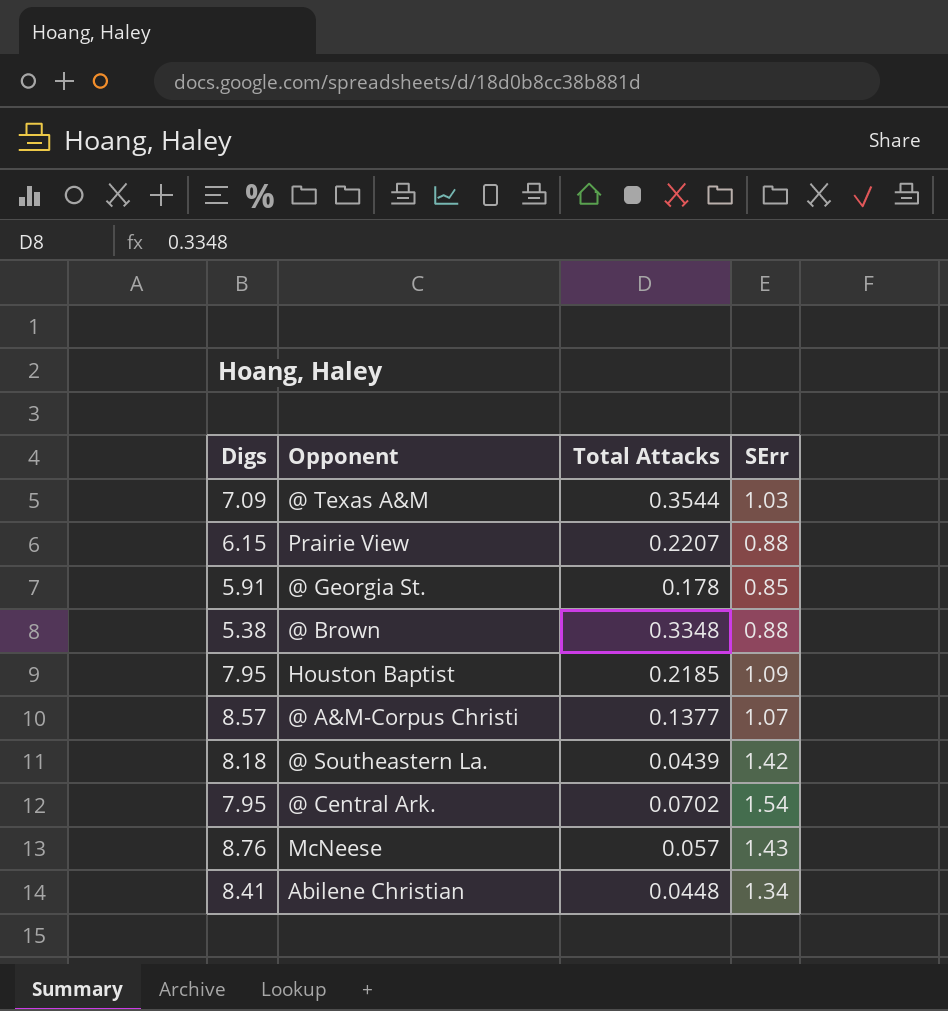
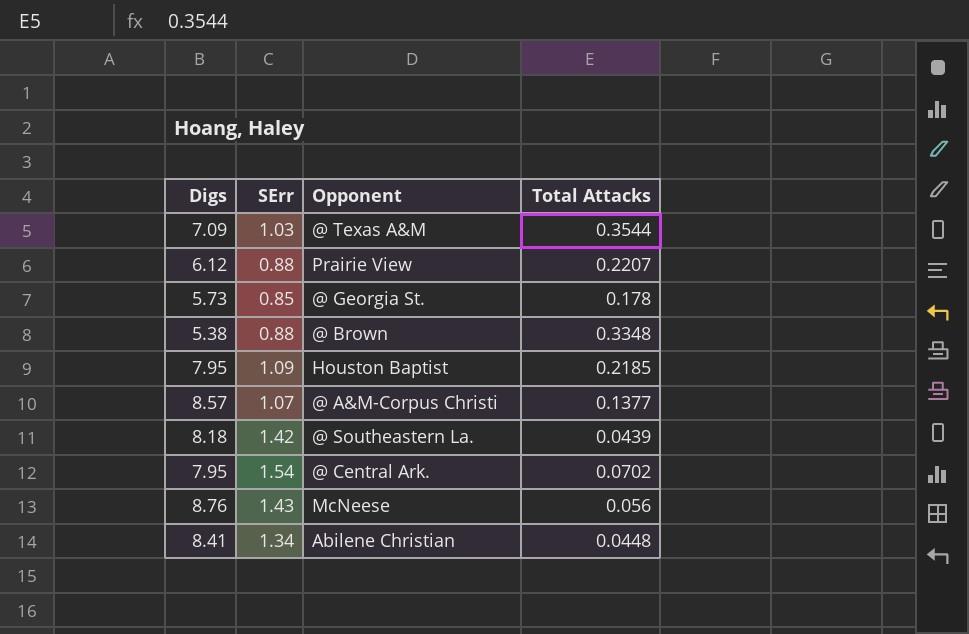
column SErr | position: 4 -> 2
Prairie View | Digs: 6.15 -> 6.12
@ Georgia St. | Digs: 5.91 -> 5.73
McNeese | Total Attacks: 0.057 -> 0.056

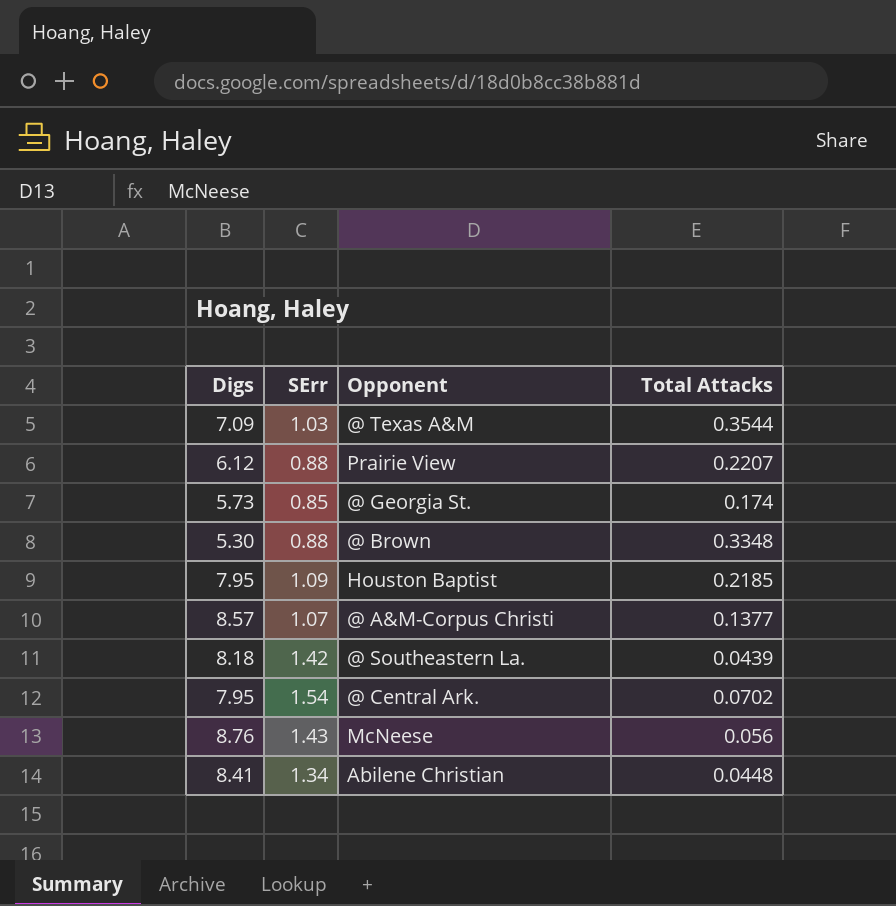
@ Georgia St. | Total Attacks: 0.178 -> 0.174
@ Brown | Digs: 5.38 -> 5.30

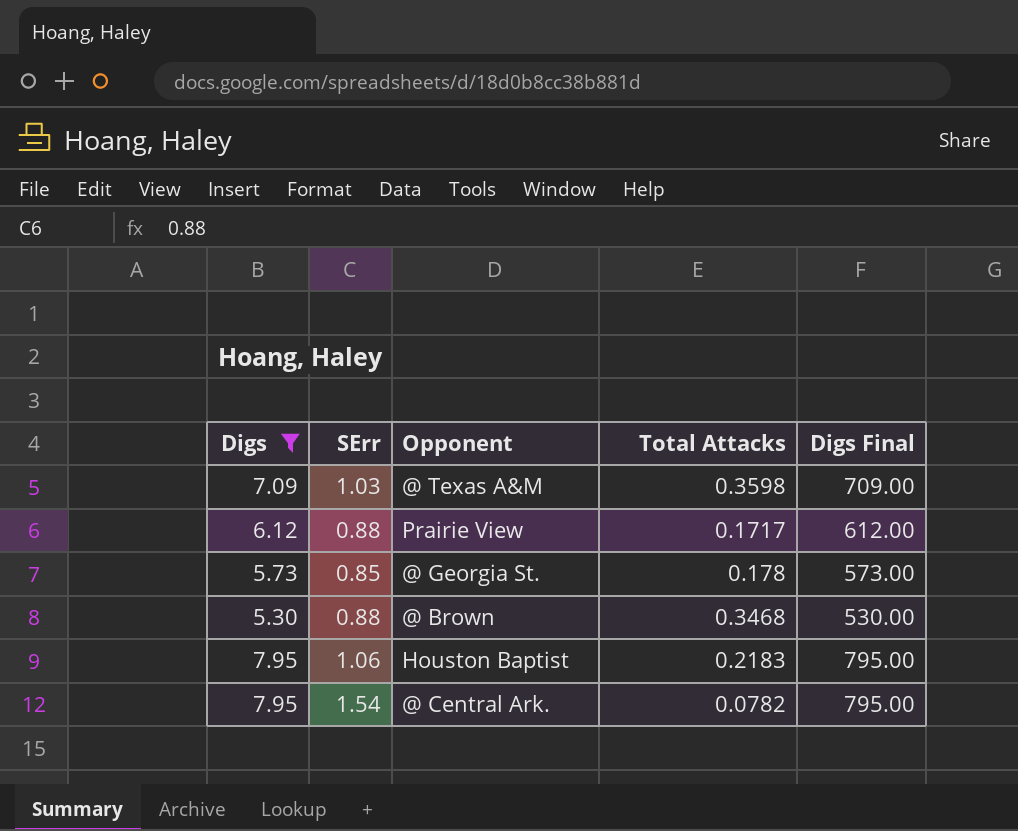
filter: none -> Digs <= 7.95
column Digs Final | formula: none -> [Digs] * 100
@ Texas A&M | Total Attacks: 0.3544 -> 0.3598
Prairie View | Total Attacks: 0.2207 -> 0.1717
@ Georgia St. | Total Attacks: 0.174 -> 0.178
@ Brown | Total Attacks: 0.3348 -> 0.3468
Houston Baptist | SErr: 1.09 -> 1.06
Houston Baptist | Total Attacks: 0.2185 -> 0.2183
@ Central Ark. | Total Attacks: 0.0702 -> 0.0782

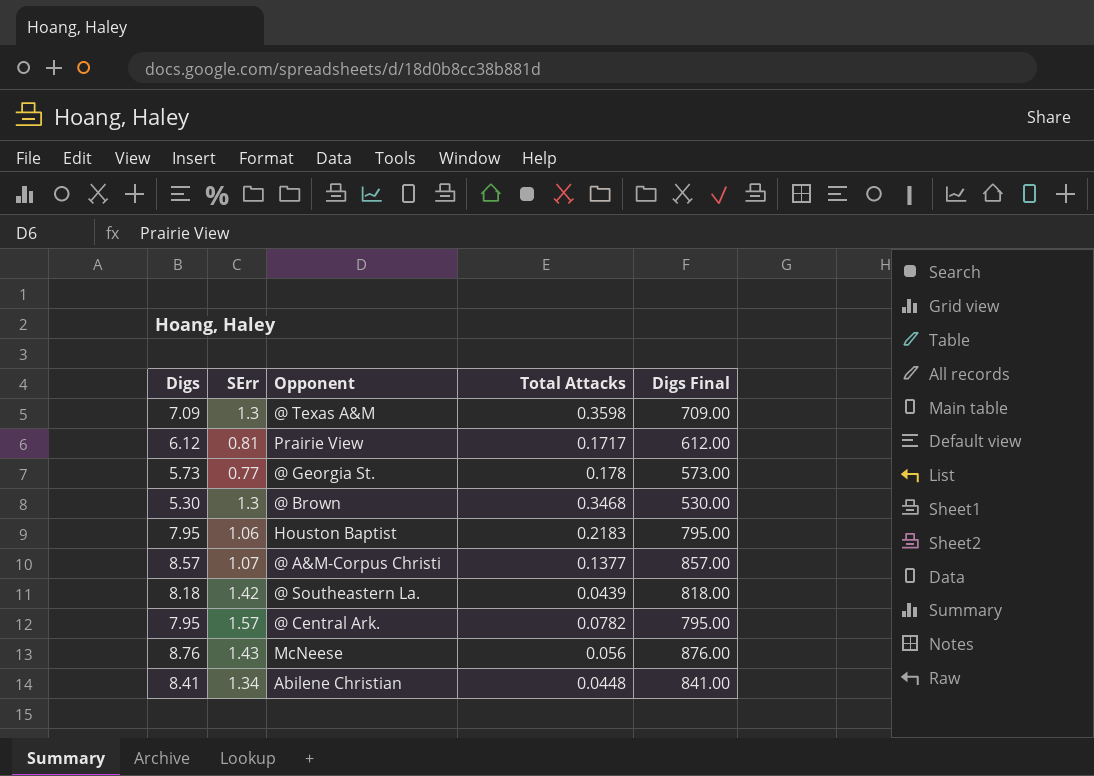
filter: Digs <= 7.95 -> none
@ Texas A&M | SErr: 1.03 -> 1.3
Prairie View | SErr: 0.88 -> 0.81
@ Georgia St. | SErr: 0.85 -> 0.77
@ Brown | SErr: 0.88 -> 1.3
@ Central Ark. | SErr: 1.54 -> 1.57

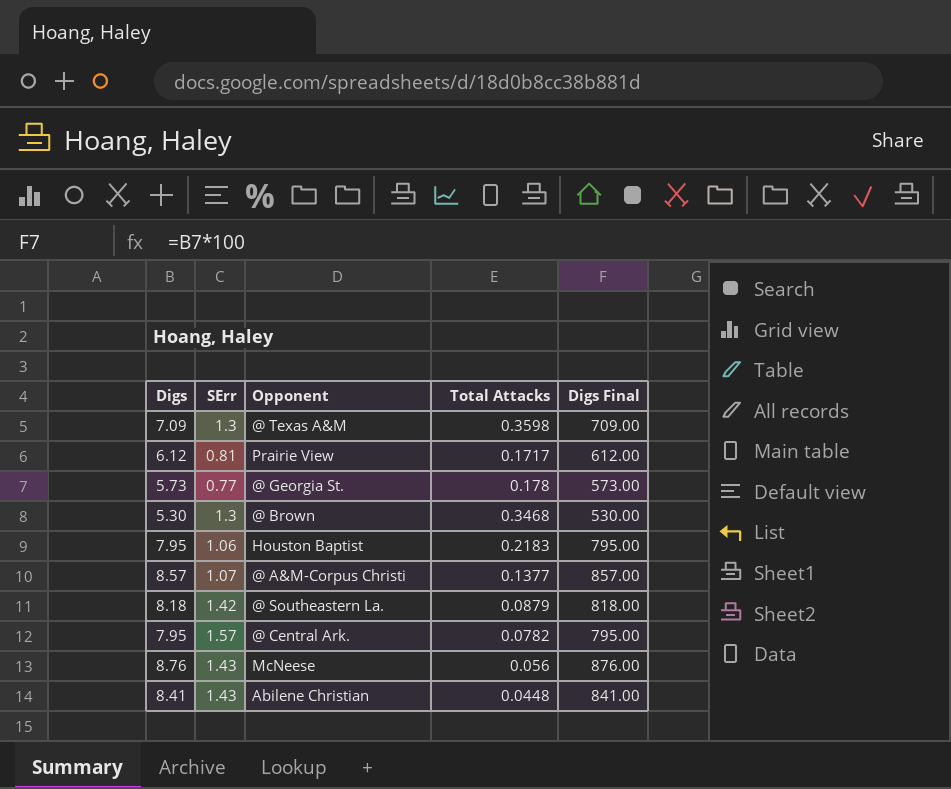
@ Southeastern La. | Total Attacks: 0.0439 -> 0.0879
Abilene Christian | SErr: 1.34 -> 1.43

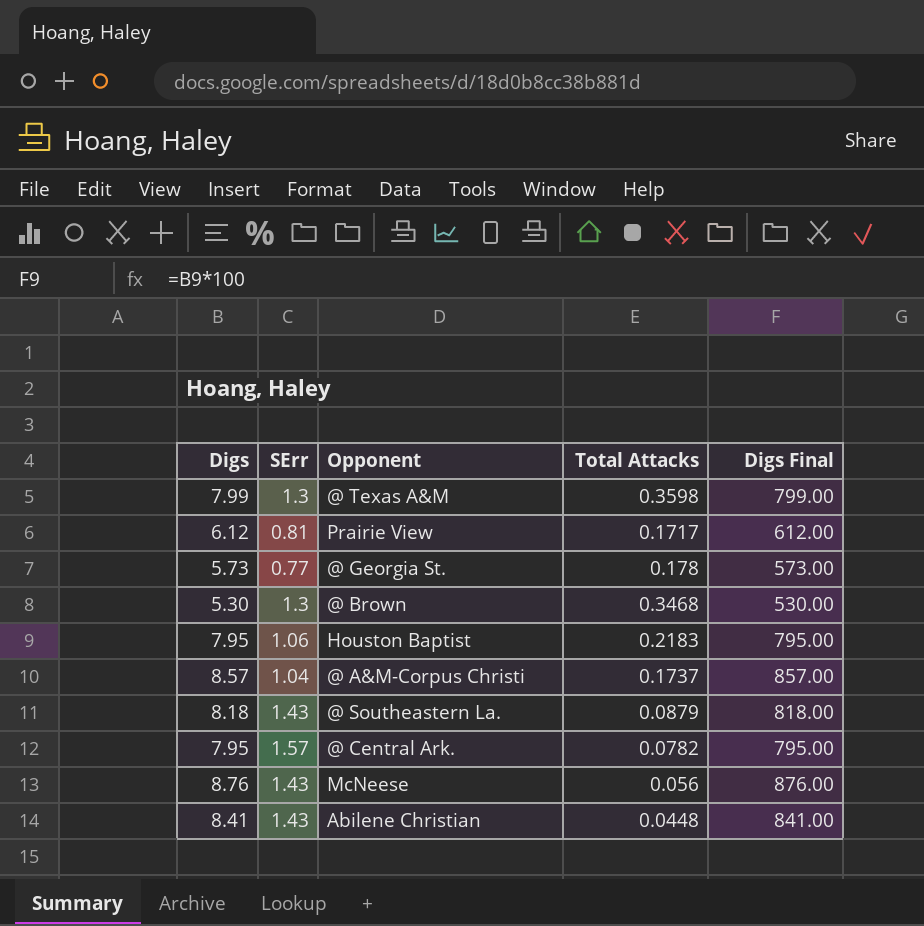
@ Texas A&M | Digs: 7.09 -> 7.99
@ Texas A&M | Digs Final: 709.00 -> 799.00
@ A&M-Corpus Christi | SErr: 1.07 -> 1.04
@ A&M-Corpus Christi | Total Attacks: 0.1377 -> 0.1737
@ Southeastern La. | SErr: 1.42 -> 1.43

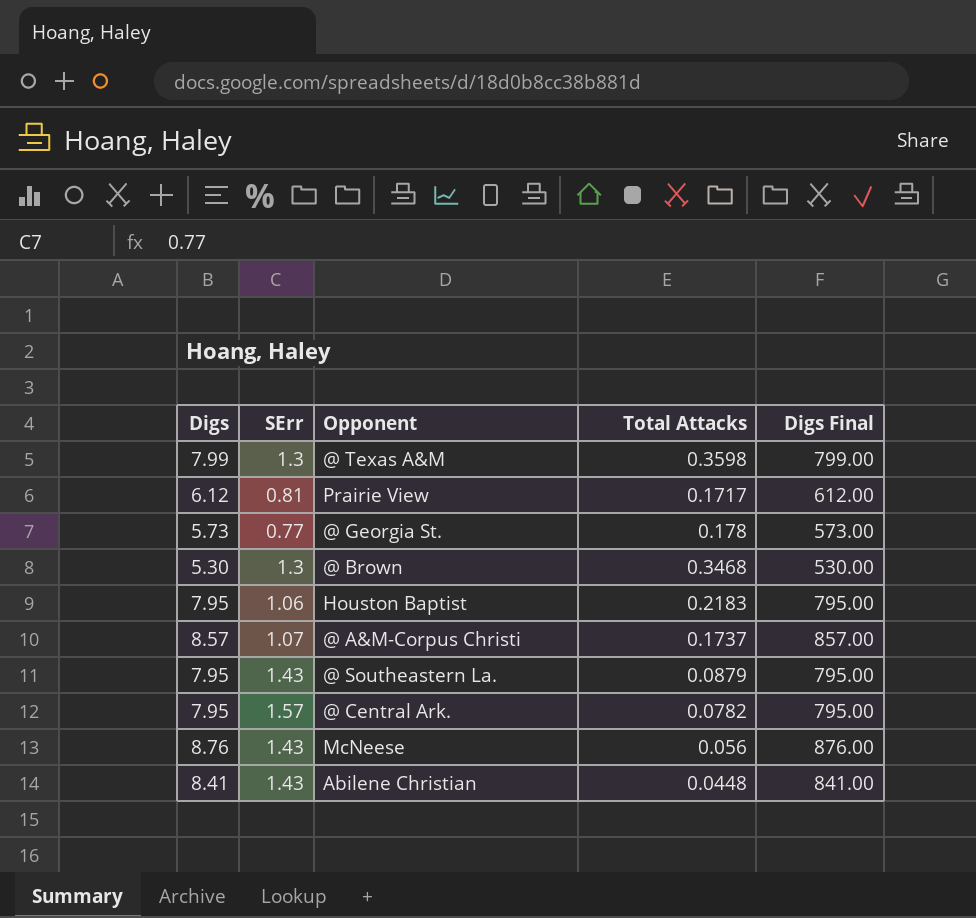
@ A&M-Corpus Christi | SErr: 1.04 -> 1.07
@ Southeastern La. | Digs: 8.18 -> 7.95
@ Southeastern La. | Digs Final: 818.00 -> 795.00

